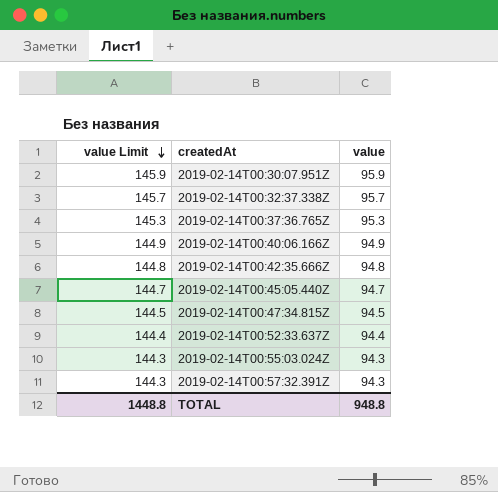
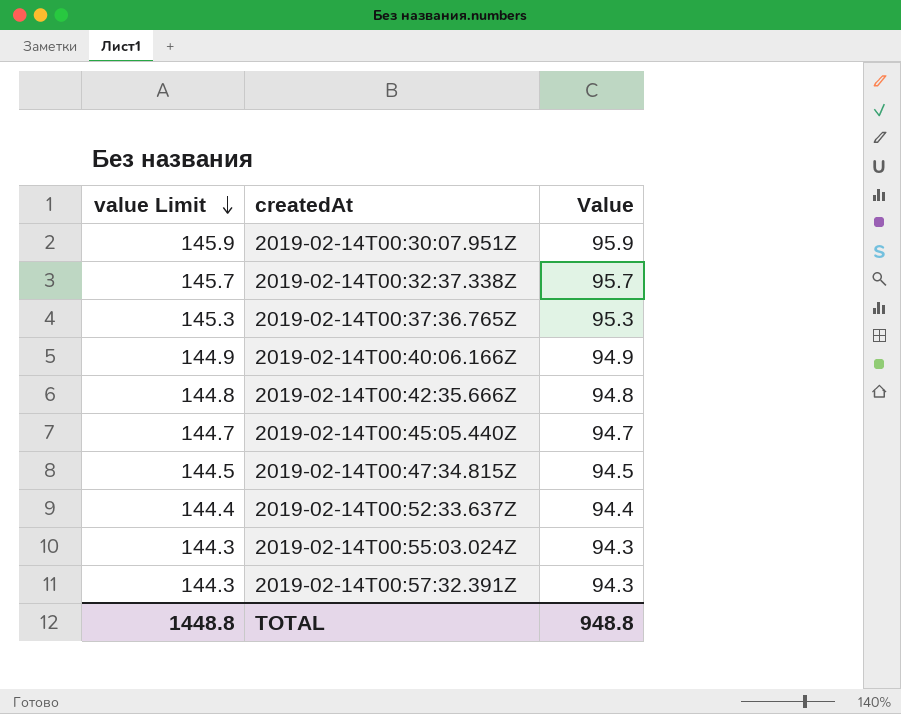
column name: value -> Value

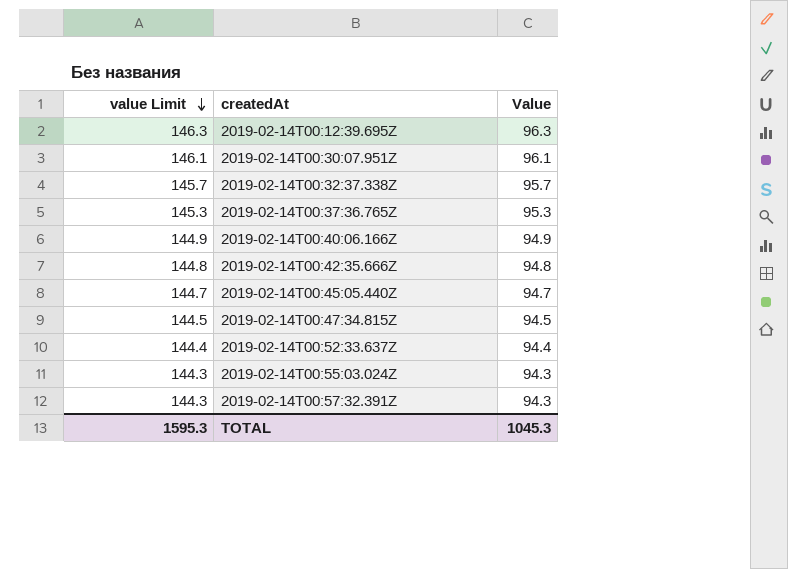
row 2019-02-14T00:12:39.695Z: none -> 146.3 | 96.3
2019-02-14T00:30:07.951Z | value Limit: 145.9 -> 146.1
2019-02-14T00:30:07.951Z | Value: 95.9 -> 96.1
TOTAL | value Limit: 1448.8 -> 1595.3
TOTAL | Value: 948.8 -> 1045.3

